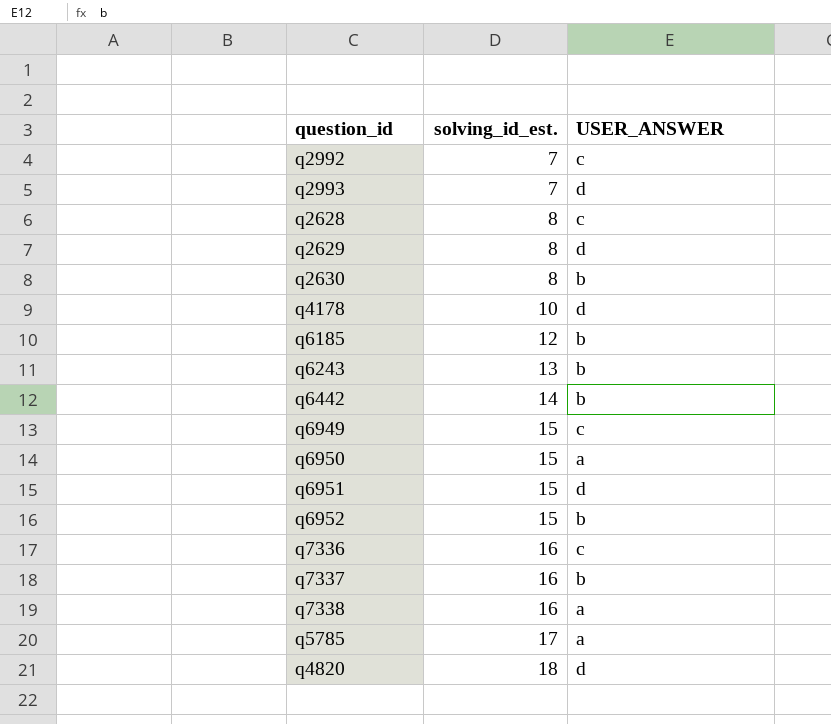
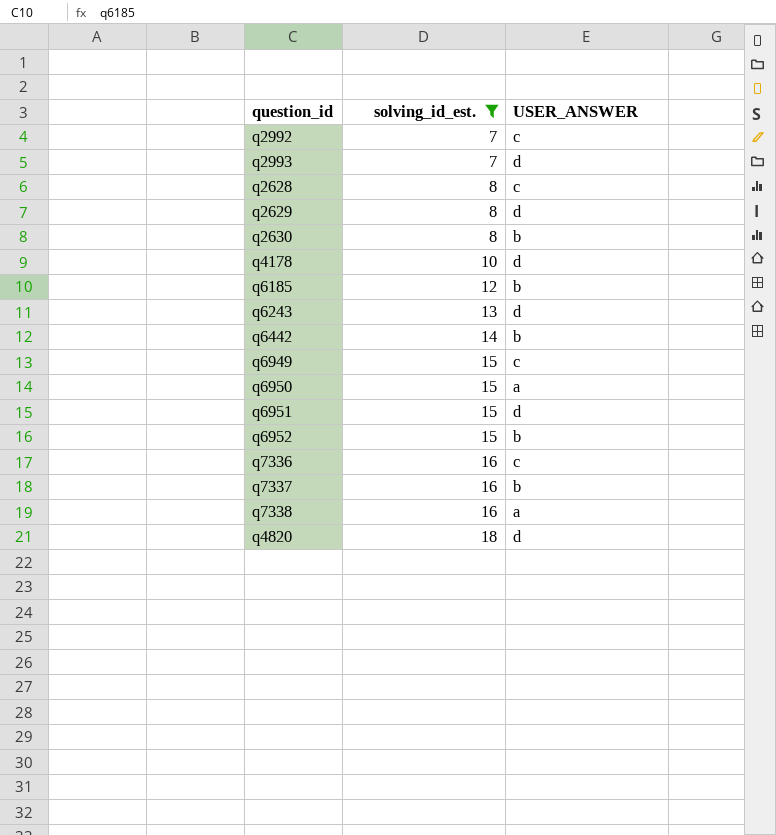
filter: none -> solving_id_est. != 17
q6243 | USER_ANSWER: b -> d

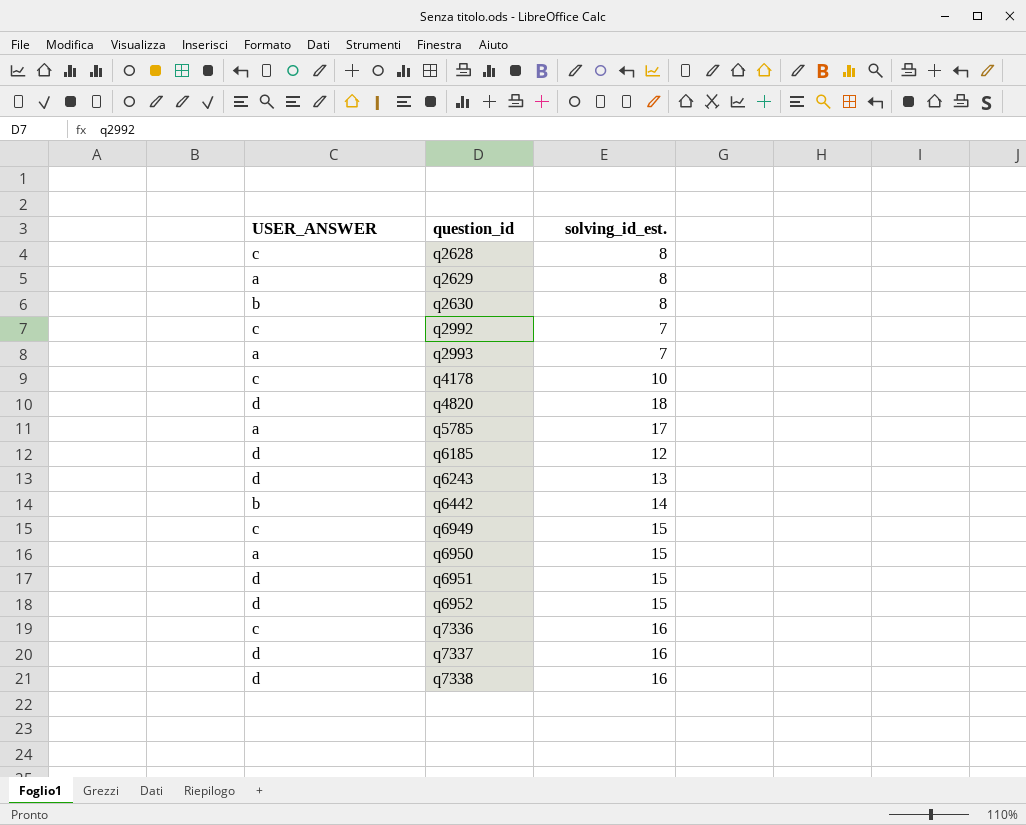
filter: solving_id_est. != 17 -> none
row order: solving_id_est. ascending -> question_id ascending
column USER_ANSWER | position: 3 -> 1
q2629 | USER_ANSWER: d -> a
q2993 | USER_ANSWER: d -> a
q4178 | USER_ANSWER: d -> c
q6185 | USER_ANSWER: b -> d
q6952 | USER_ANSWER: b -> d
q7337 | USER_ANSWER: b -> d
q7338 | USER_ANSWER: a -> d

